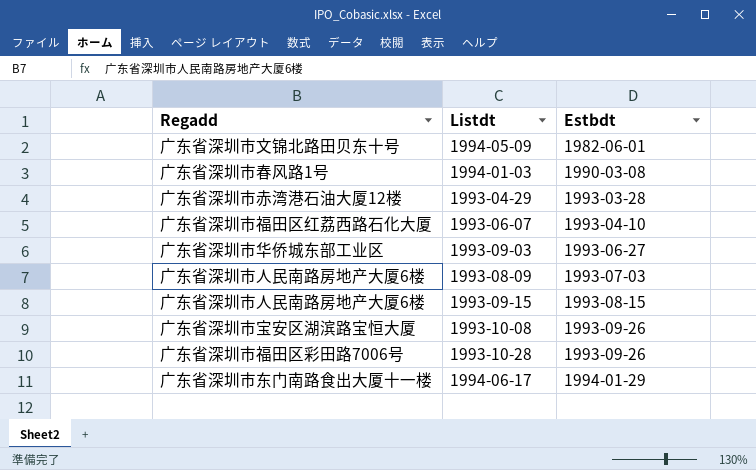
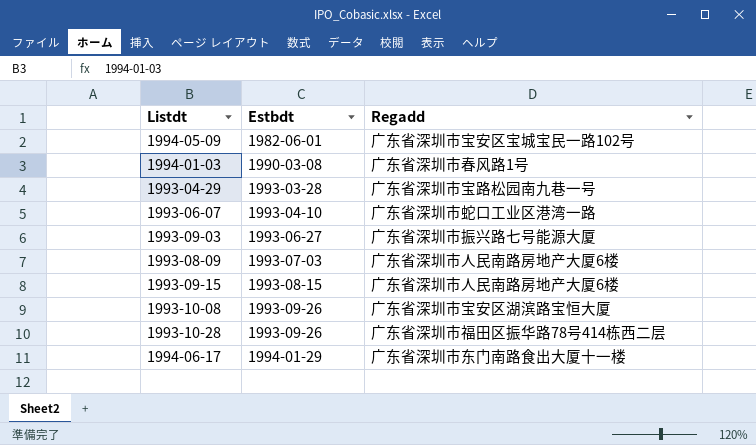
column Regadd | position: 1 -> 3
1994-05-09 | Regadd: 广东省深圳市文锦北路田贝东十号 -> 广东省深圳市宝安区宝城宝民一路102号
1993-04-29 | Regadd: 广东省深圳市赤湾港石油大厦12楼 -> 广东省深圳市宝路松园南九巷一号
1993-06-07 | Regadd: 广东省深圳市福田区红荔西路石化大厦 -> 广东省深圳市蛇口工业区港湾一路
1993-09-03 | Regadd: 广东省深圳市华侨城东部工业区 -> 广东省深圳市振兴路七号能源大厦
1993-10-28 | Regadd: 广东省深圳市福田区彩田路7006号 -> 广东省深圳市福田区振华路78号414栋西二层

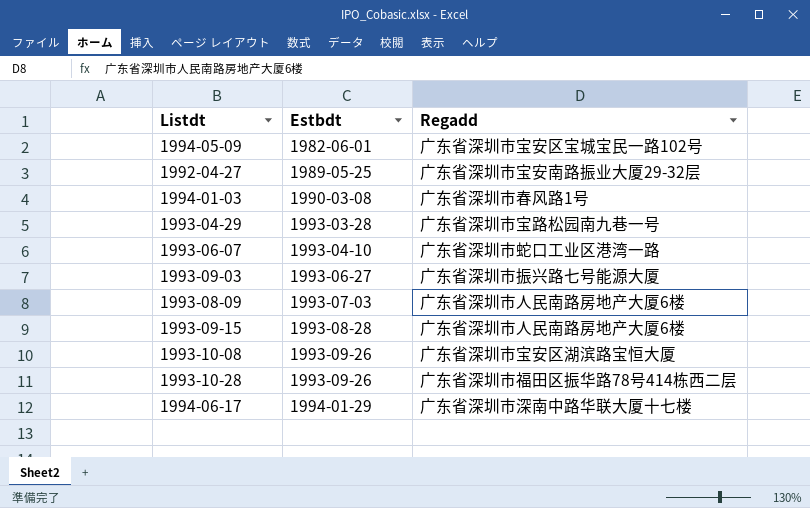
row 1992-04-27: none -> 1989-05-25 | 广东省深圳市宝安南路振业大厦29-32层
1993-09-15 | Estbdt: 1993-08-15 -> 1993-08-28
1994-06-17 | Regadd: 广东省深圳市东门南路食出大厦十一楼 -> 广东省深圳市深南中路华联大厦十七楼

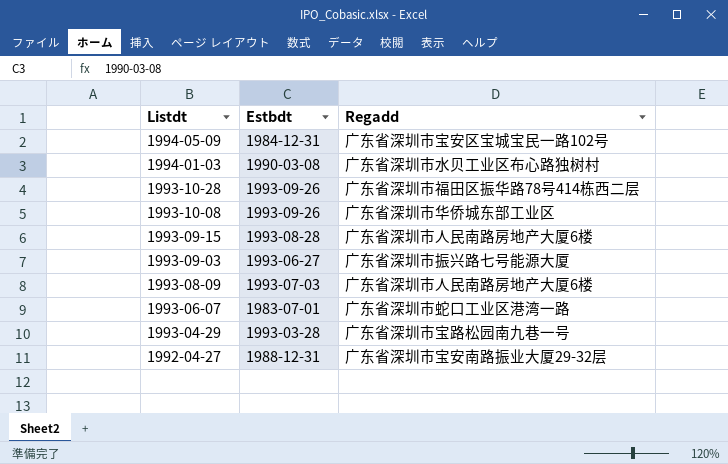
row order: Estbdt ascending -> Listdt descending
row 1994-06-17: 1994-01-29 | 广东省深圳市深南中路华联大厦十七楼 -> none
1994-05-09 | Estbdt: 1982-06-01 -> 1984-12-31
1994-01-03 | Regadd: 广东省深圳市春风路1号 -> 广东省深圳市水贝工业区布心路独树村
1993-10-08 | Regadd: 广东省深圳市宝安区湖滨路宝恒大厦 -> 广东省深圳市华侨城东部工业区
1993-06-07 | Estbdt: 1993-04-10 -> 1983-07-01
1992-04-27 | Estbdt: 1989-05-25 -> 1988-12-31

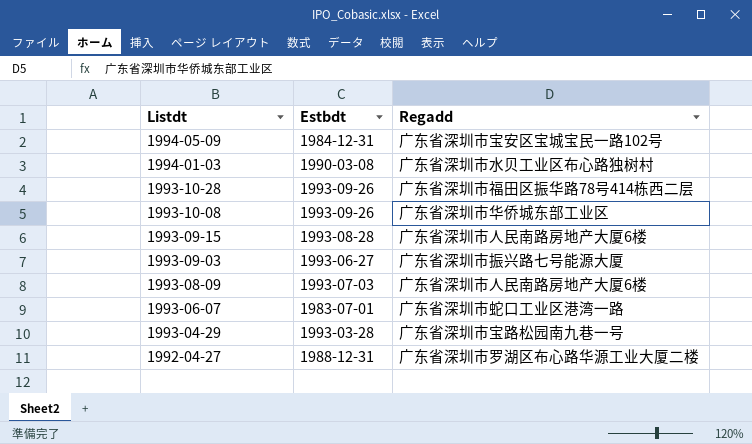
1992-04-27 | Regadd: 广东省深圳市宝安南路振业大厦29-32层 -> 广东省深圳市罗湖区布心路华源工业大厦二楼

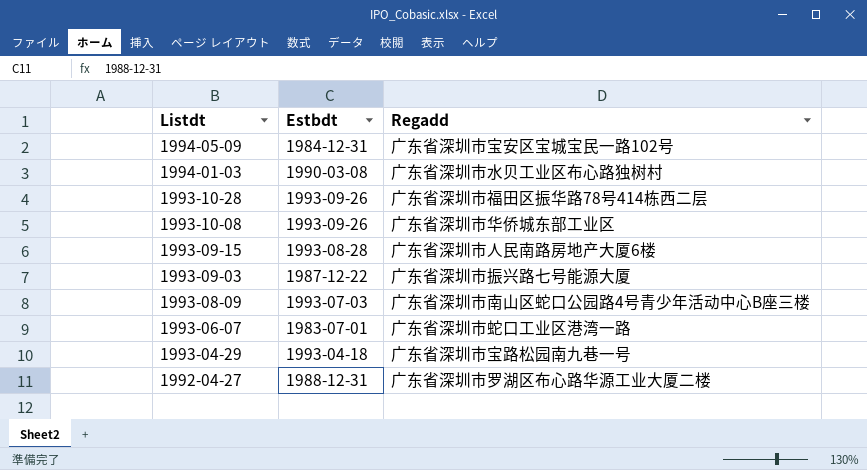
1993-09-03 | Estbdt: 1993-06-27 -> 1987-12-22
1993-08-09 | Regadd: 广东省深圳市人民南路房地产大厦6楼 -> 广东省深圳市南山区蛇口公园路4号青少年活动中心B座三楼
1993-04-29 | Estbdt: 1993-03-28 -> 1993-04-18

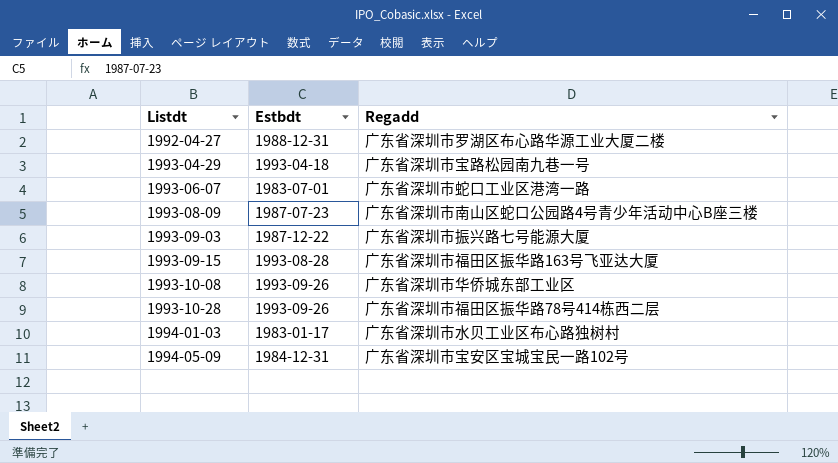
row order: Listdt descending -> Listdt ascending
1993-08-09 | Estbdt: 1993-07-03 -> 1987-07-23
1993-09-15 | Regadd: 广东省深圳市人民南路房地产大厦6楼 -> 广东省深圳市福田区振华路163号飞亚达大厦
1994-01-03 | Estbdt: 1990-03-08 -> 1983-01-17

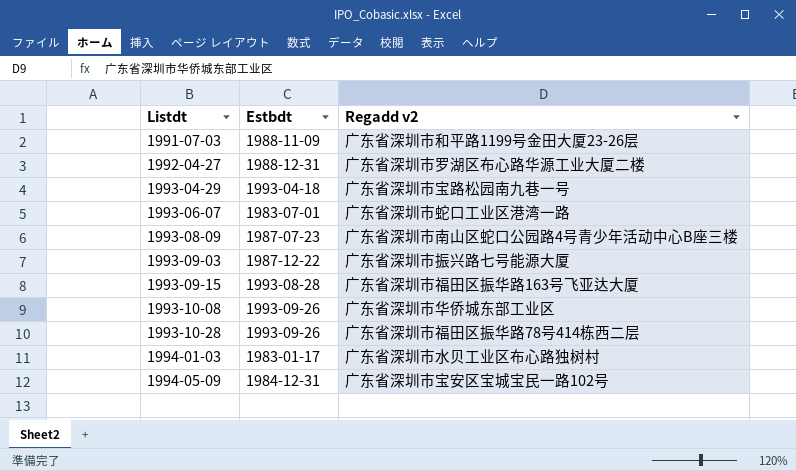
column name: Regadd -> Regadd v2
row 1991-07-03: none -> 1988-11-09 | 广东省深圳市和平路1199号金田大厦23-26层

